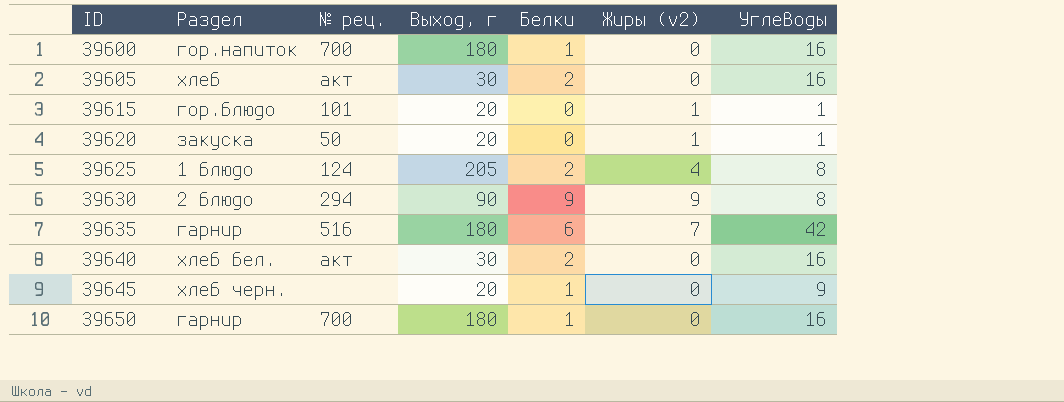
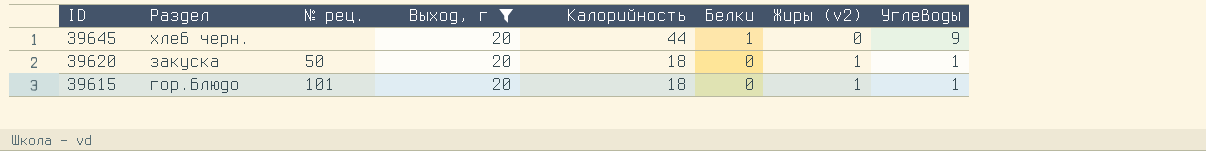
filter: none -> Выход, г = 20
row order: ID ascending -> ID descending
column Калорийность | position: none -> 5

